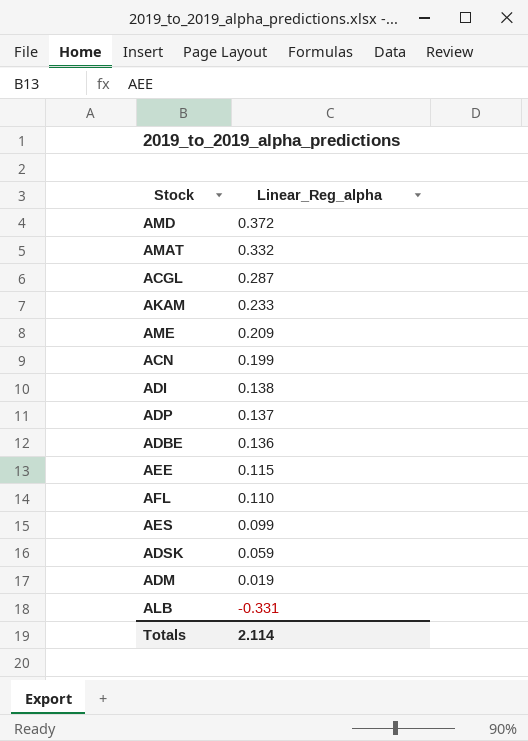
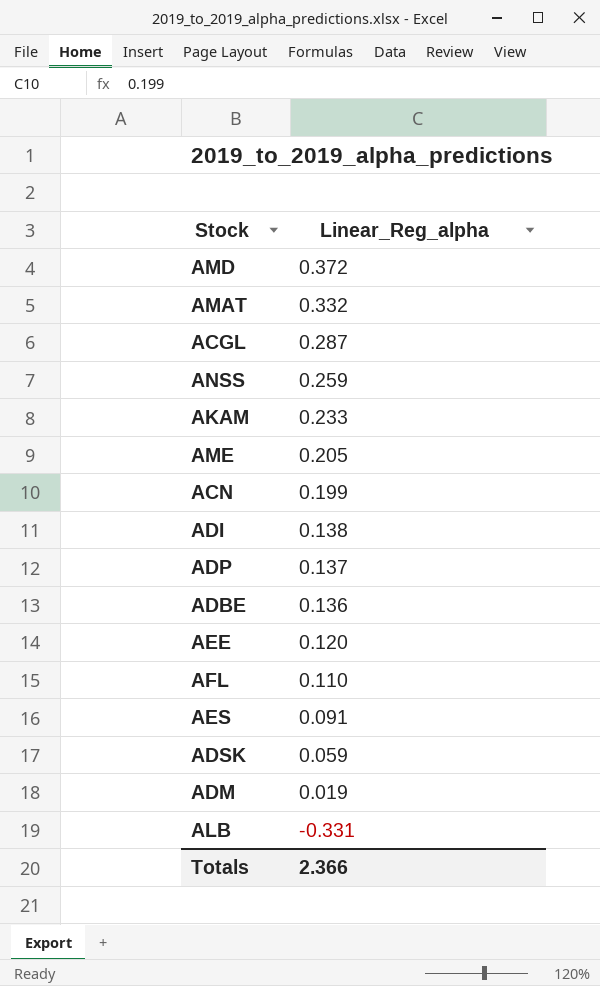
row ANSS: none -> 0.259
AME | Linear_Reg_alpha: 0.209 -> 0.205
AEE | Linear_Reg_alpha: 0.115 -> 0.120
AES | Linear_Reg_alpha: 0.099 -> 0.091
Totals | Linear_Reg_alpha: 2.114 -> 2.366

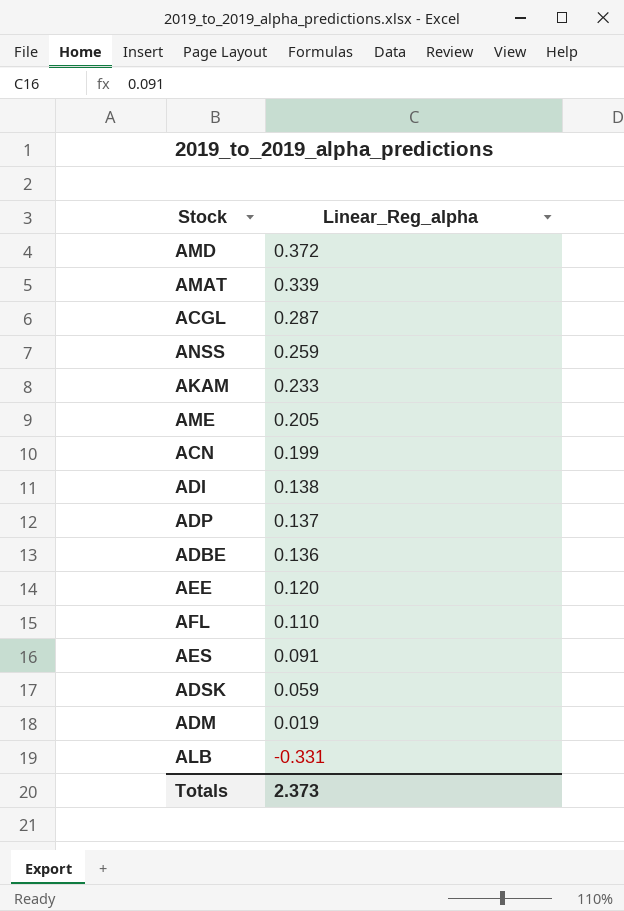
AMAT | Linear_Reg_alpha: 0.332 -> 0.339
Totals | Linear_Reg_alpha: 2.366 -> 2.373

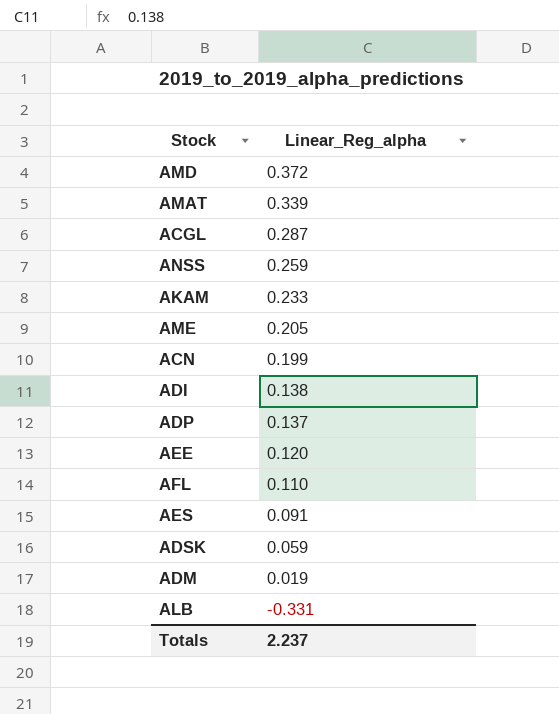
row ADBE: 0.136 -> none
Totals | Linear_Reg_alpha: 2.373 -> 2.237

